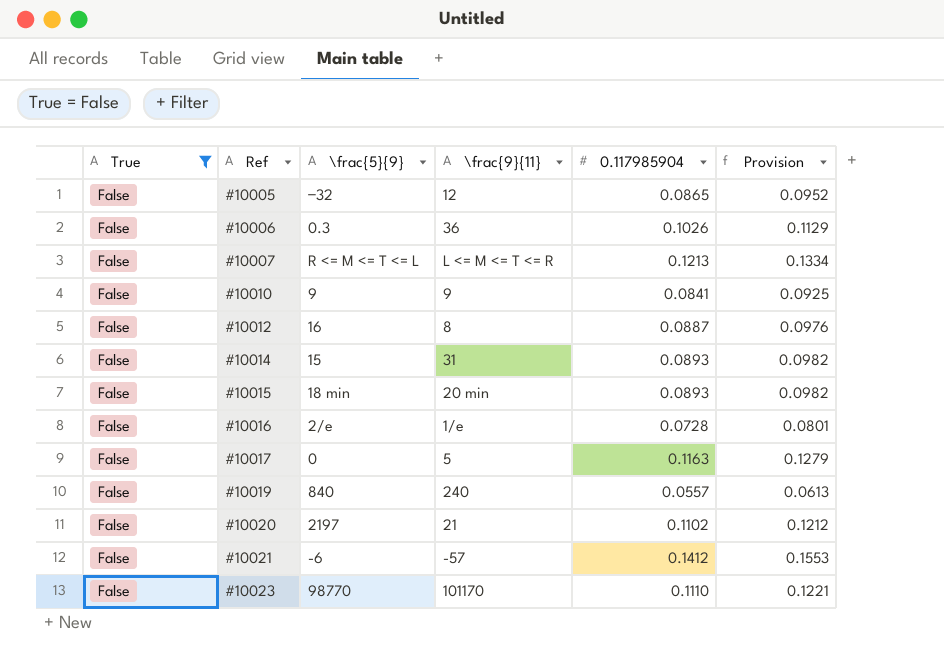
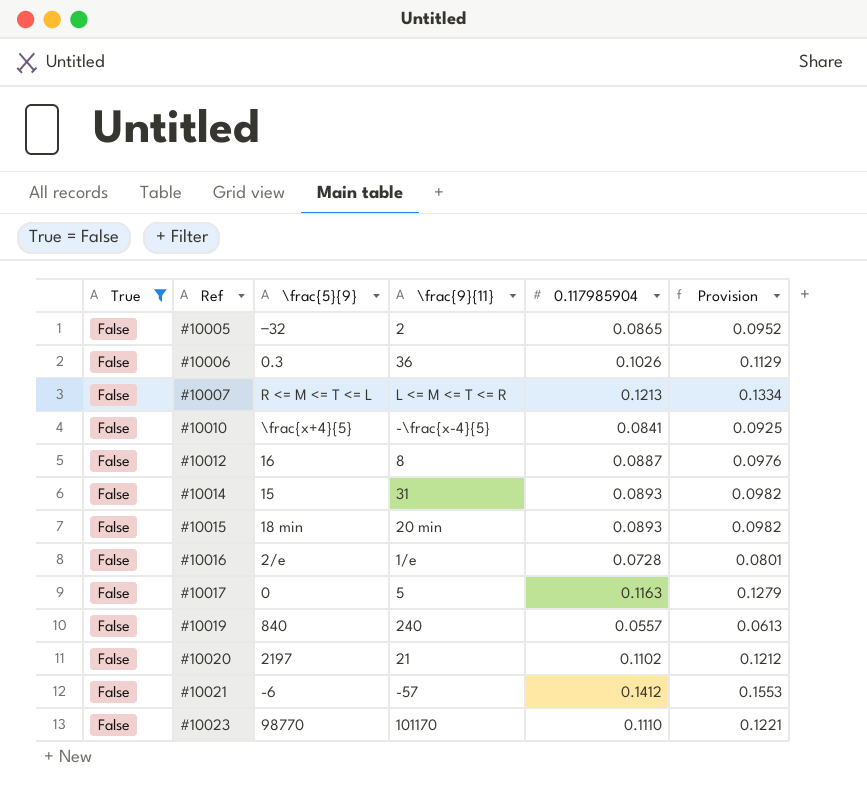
#10005 | \frac{9}{11}: 12 -> 2
#10010 | \frac{5}{9}: 9 -> \frac{x+4}{5}
#10010 | \frac{9}{11}: 9 -> -\frac{x-4}{5}

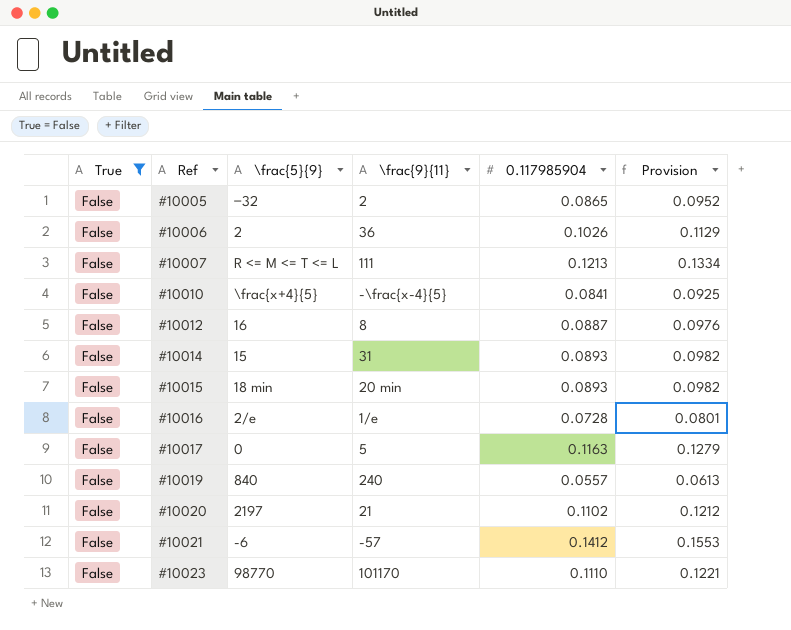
#10006 | \frac{5}{9}: 0.3 -> 2
#10007 | \frac{9}{11}: L <= M <= T <= R -> 111

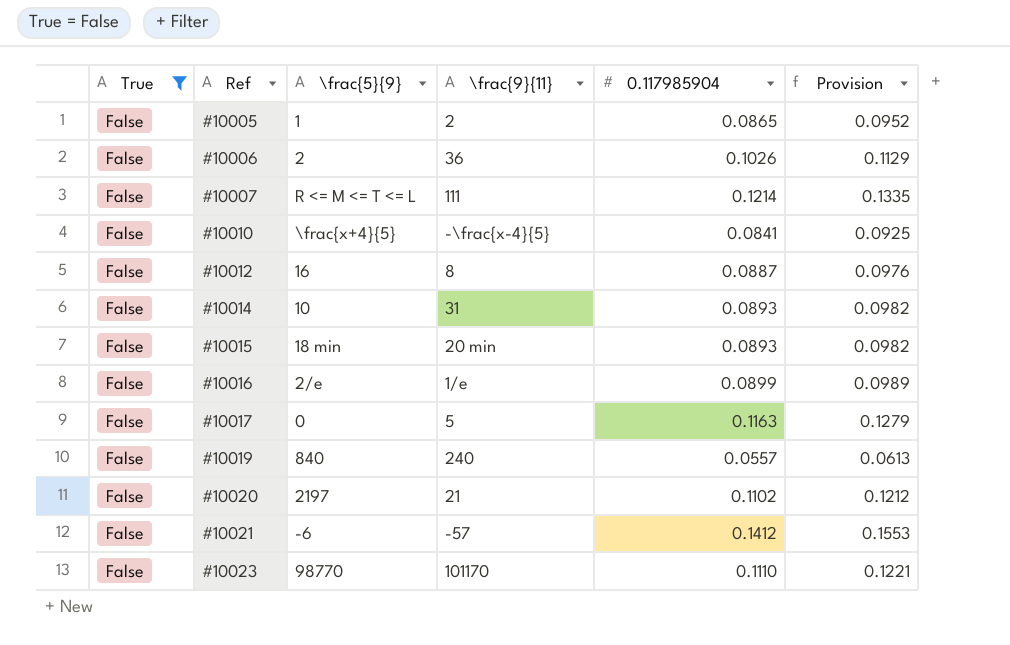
#10005 | \frac{5}{9}: −32 -> 1
#10007 | 0.117985904: 0.1213 -> 0.1214
#10007 | Provision: 0.1334 -> 0.1335
#10014 | \frac{5}{9}: 15 -> 10
#10016 | 0.117985904: 0.0728 -> 0.0899
#10016 | Provision: 0.0801 -> 0.0989

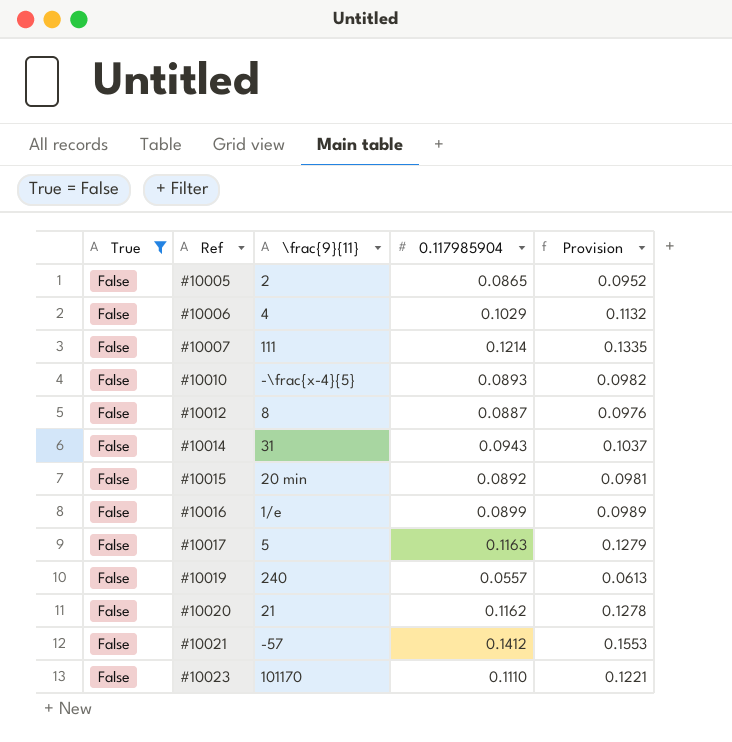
column \frac{5}{9} | position: 3 -> none
#10006 | \frac{9}{11}: 36 -> 4
#10006 | 0.117985904: 0.1026 -> 0.1029
#10006 | Provision: 0.1129 -> 0.1132
#10010 | 0.117985904: 0.0841 -> 0.0893
#10010 | Provision: 0.0925 -> 0.0982
#10014 | 0.117985904: 0.0893 -> 0.0943
#10014 | Provision: 0.0982 -> 0.1037
#10015 | 0.117985904: 0.0893 -> 0.0892
#10015 | Provision: 0.0982 -> 0.0981
#10020 | 0.117985904: 0.1102 -> 0.1162
#10020 | Provision: 0.1212 -> 0.1278

